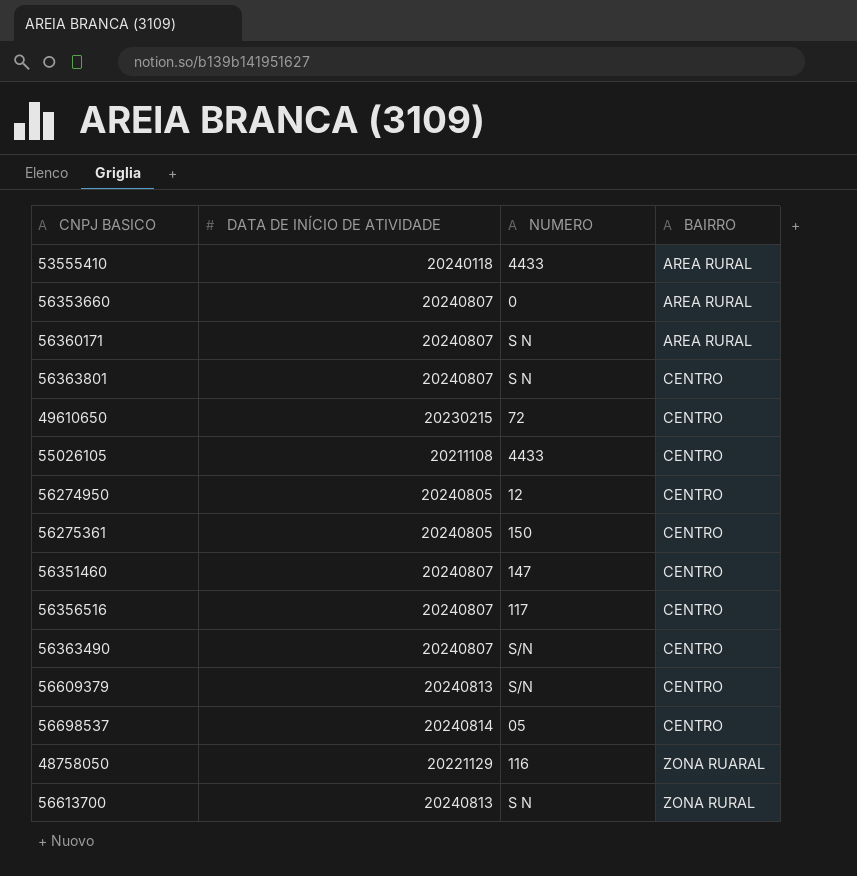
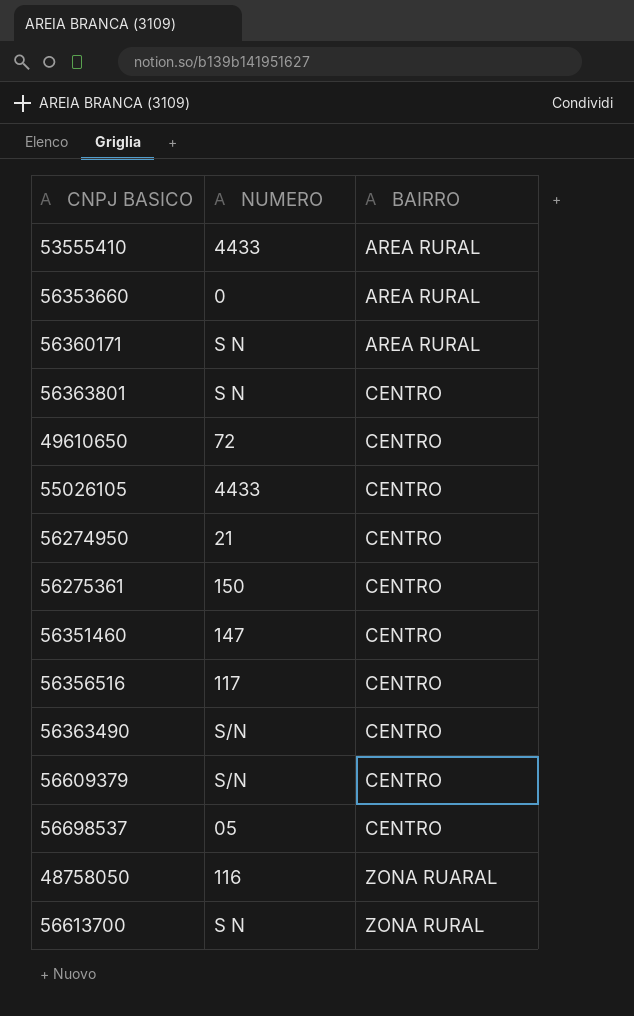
column DATA DE INÍCIO DE ATIVIDADE | position: 2 -> none
56274950 | NUMERO: 12 -> 21

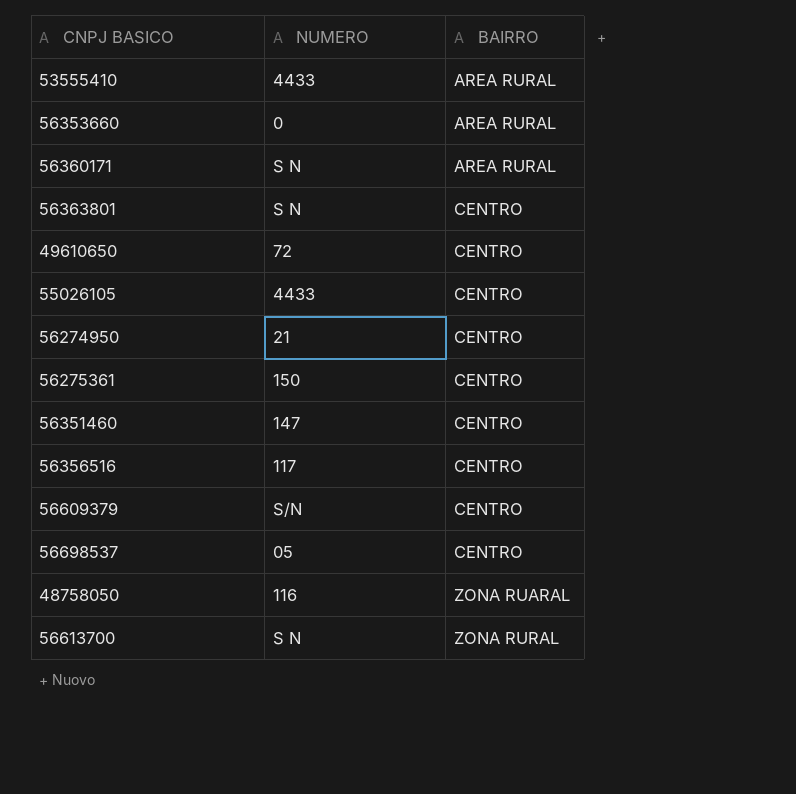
row 56363490: S/N | CENTRO -> none

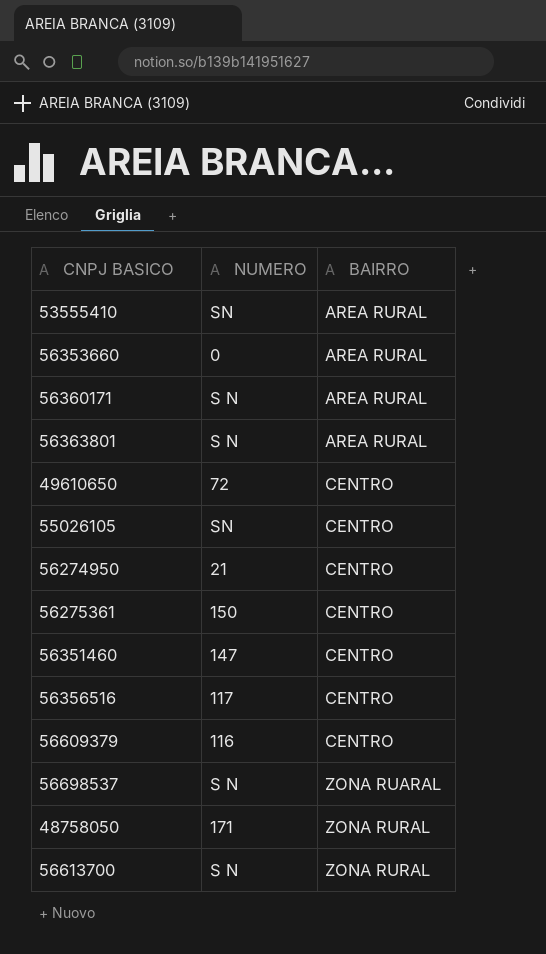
53555410 | NUMERO: 4433 -> SN
56363801 | BAIRRO: CENTRO -> AREA RURAL
55026105 | NUMERO: 4433 -> SN
56609379 | NUMERO: S/N -> 116
56698537 | NUMERO: 05 -> S N
56698537 | BAIRRO: CENTRO -> ZONA RUARAL
48758050 | NUMERO: 116 -> 171
48758050 | BAIRRO: ZONA RUARAL -> ZONA RURAL

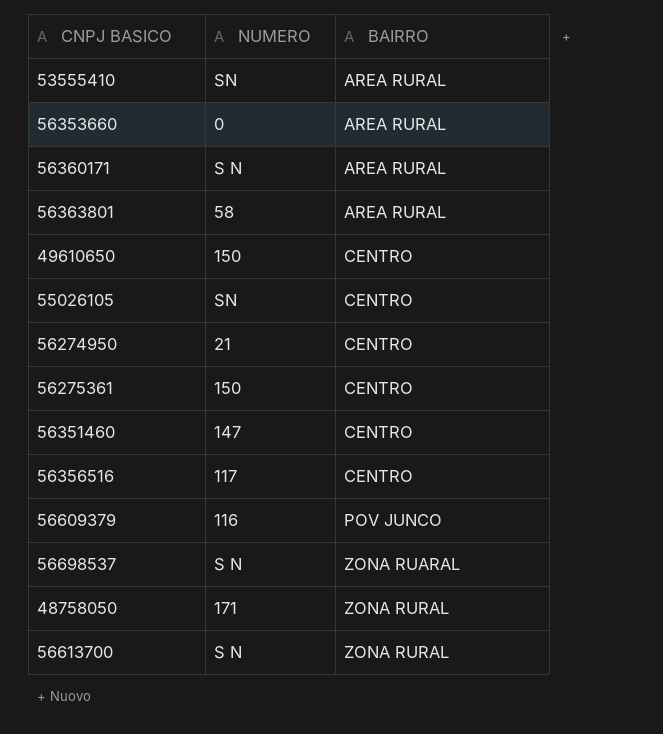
56363801 | NUMERO: S N -> 58
49610650 | NUMERO: 72 -> 150
56609379 | BAIRRO: CENTRO -> POV JUNCO

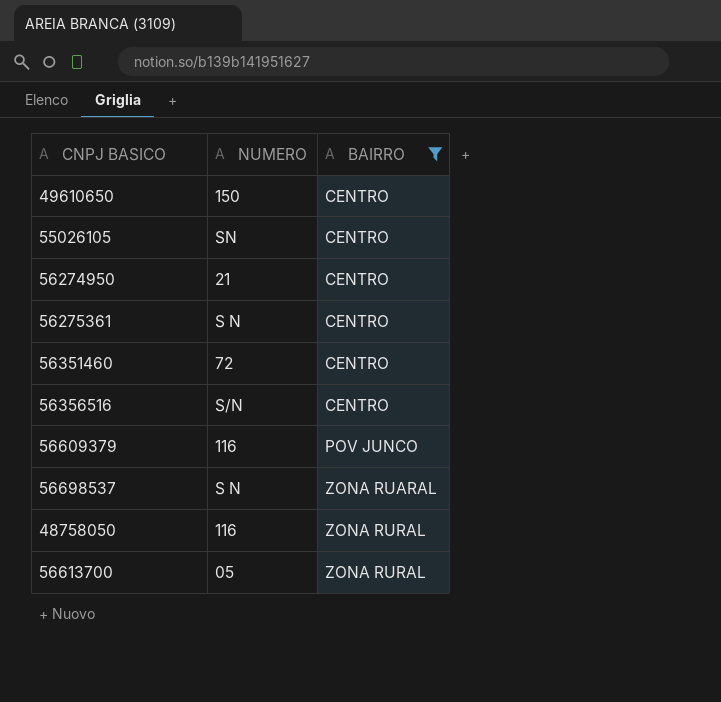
filter: none -> BAIRRO != AREA RURAL
56275361 | NUMERO: 150 -> S N
56351460 | NUMERO: 147 -> 72
56356516 | NUMERO: 117 -> S/N
48758050 | NUMERO: 171 -> 116
56613700 | NUMERO: S N -> 05

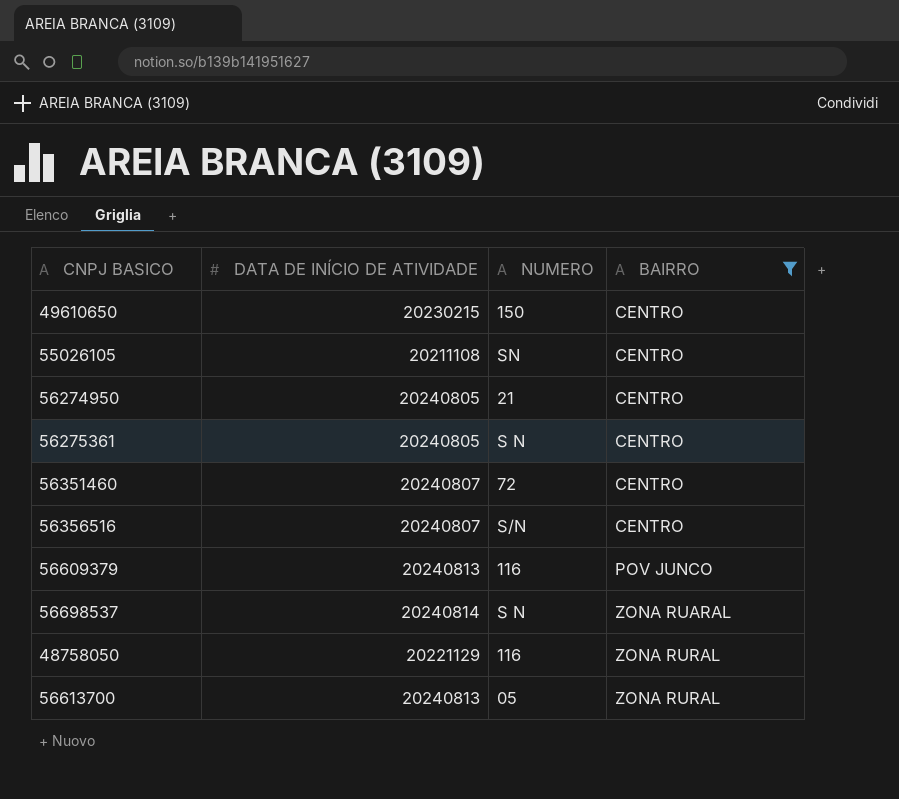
column DATA DE INÍCIO DE ATIVIDADE | position: none -> 2

